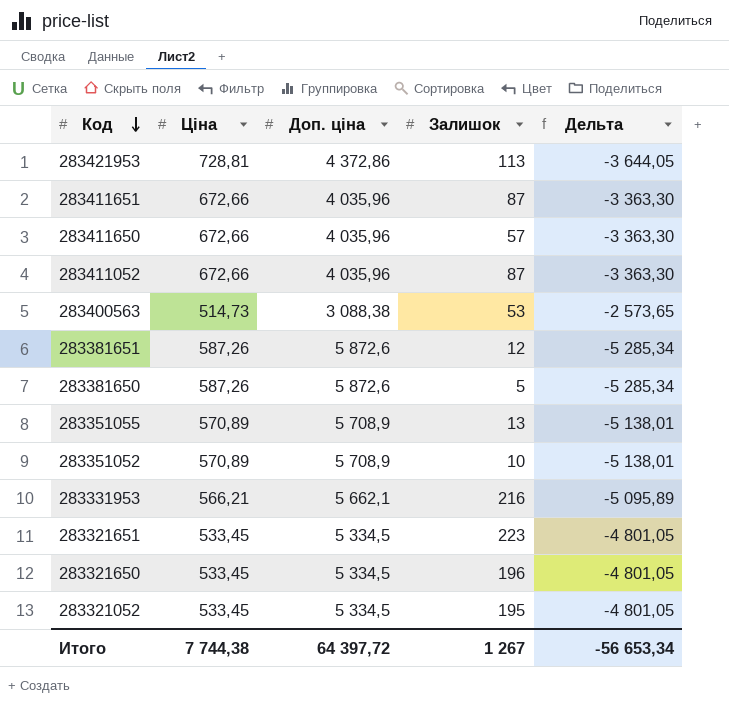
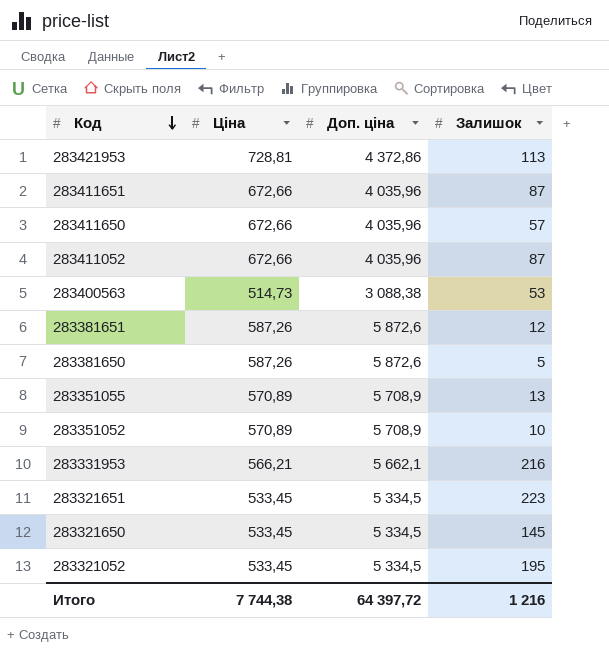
column Дельта | formula: [Ціна] - [Доп. ціна] -> none
283321650 | Залишок: 196 -> 145
Итого | Залишок: 1 267 -> 1 216

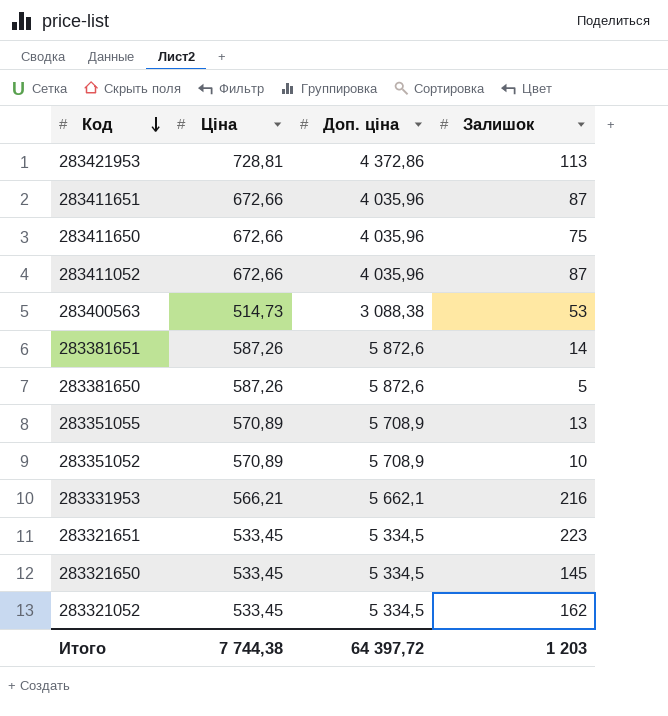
283411650 | Залишок: 57 -> 75
283381651 | Залишок: 12 -> 14
283321052 | Залишок: 195 -> 162
Итого | Залишок: 1 216 -> 1 203

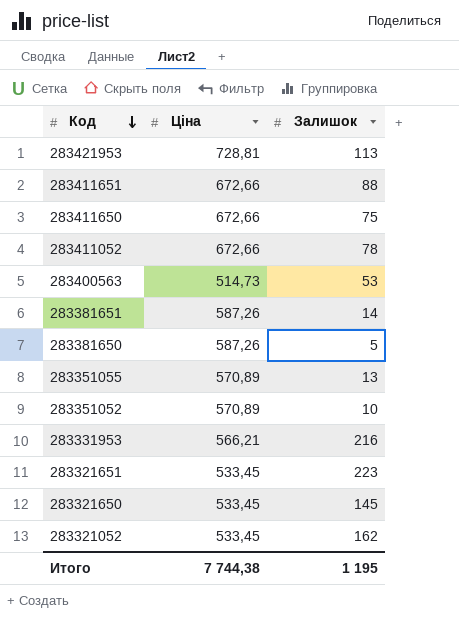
column Доп. ціна | position: 3 -> none
283411651 | Залишок: 87 -> 88
283411052 | Залишок: 87 -> 78
Итого | Залишок: 1 203 -> 1 195

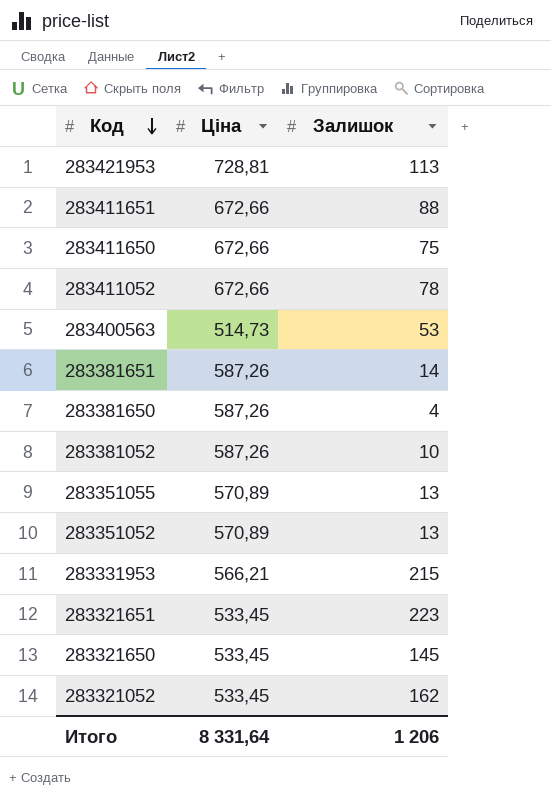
283381650 | Залишок: 5 -> 4
row 283381052: none -> 587,26 | 10
283351052 | Залишок: 10 -> 13
283331953 | Залишок: 216 -> 215
Итого | Ціна: 7 744,38 -> 8 331,64
Итого | Залишок: 1 195 -> 1 206

